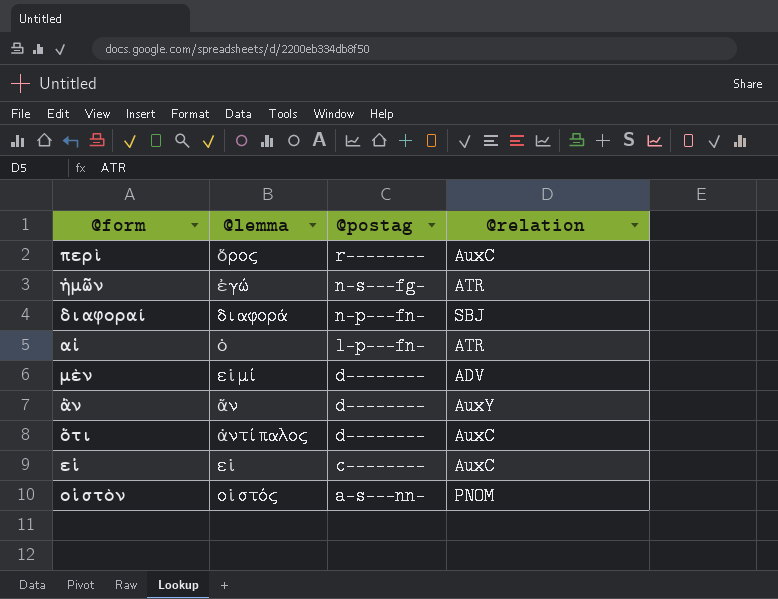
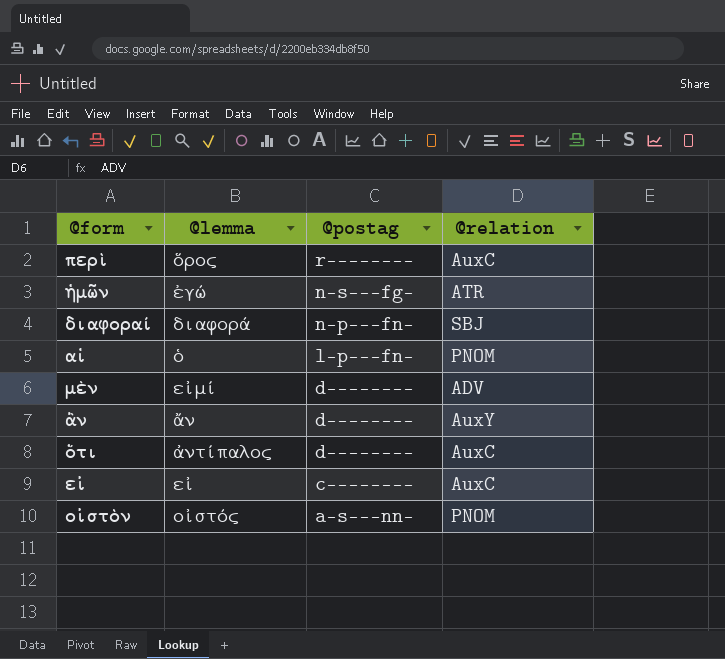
αἱ | @relation: ATR -> PNOM

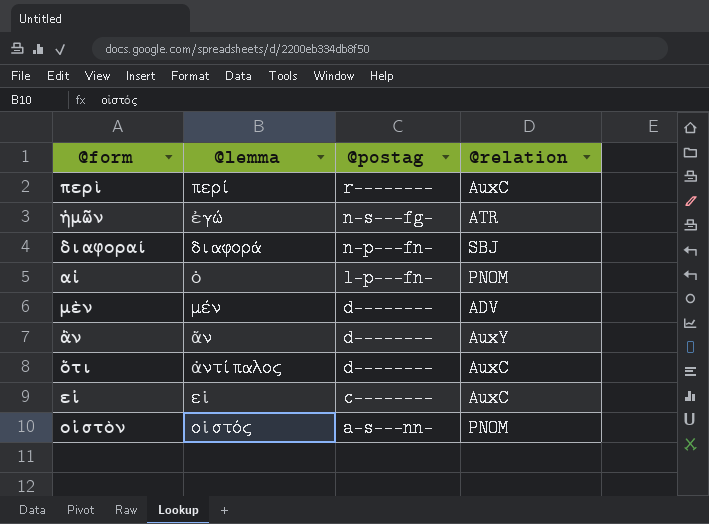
περὶ | @lemma: ὅρος -> περί
μὲν | @lemma: εἰμί -> μέν

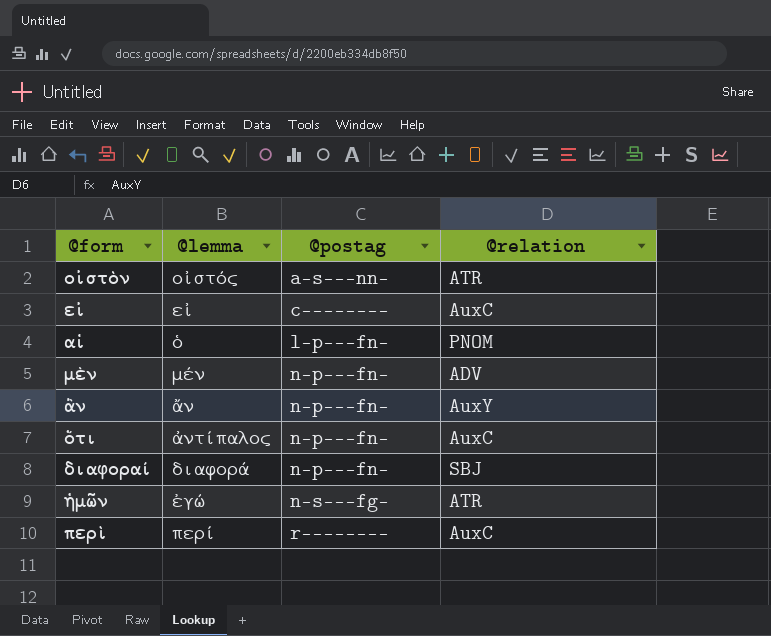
row order: @postag descending -> @postag ascending
οἰστὸν | @relation: PNOM -> ATR
μὲν | @postag: d-------- -> n-p---fn-
ἂν | @postag: d-------- -> n-p---fn-
ὅτι | @postag: d-------- -> n-p---fn-

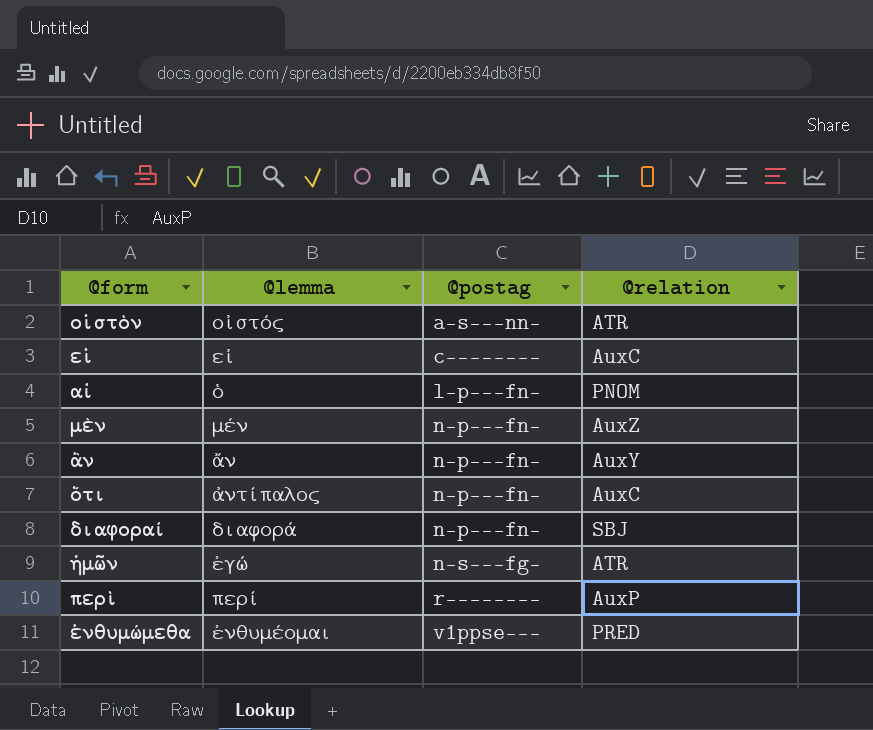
μὲν | @relation: ADV -> AuxZ
περὶ | @relation: AuxC -> AuxP
row ἐνθυμώμεθα: none -> ἐνθυμέομαι | v1ppse--- | PRED

